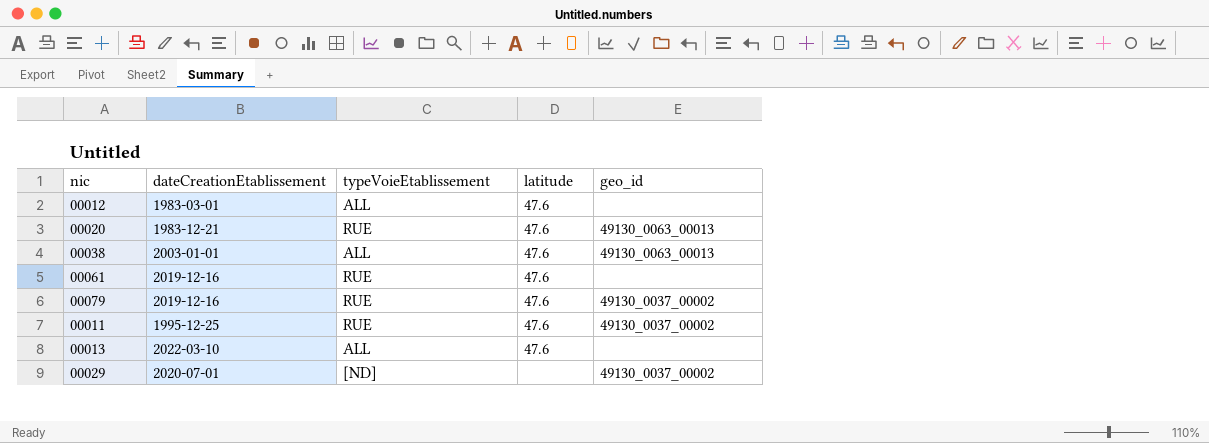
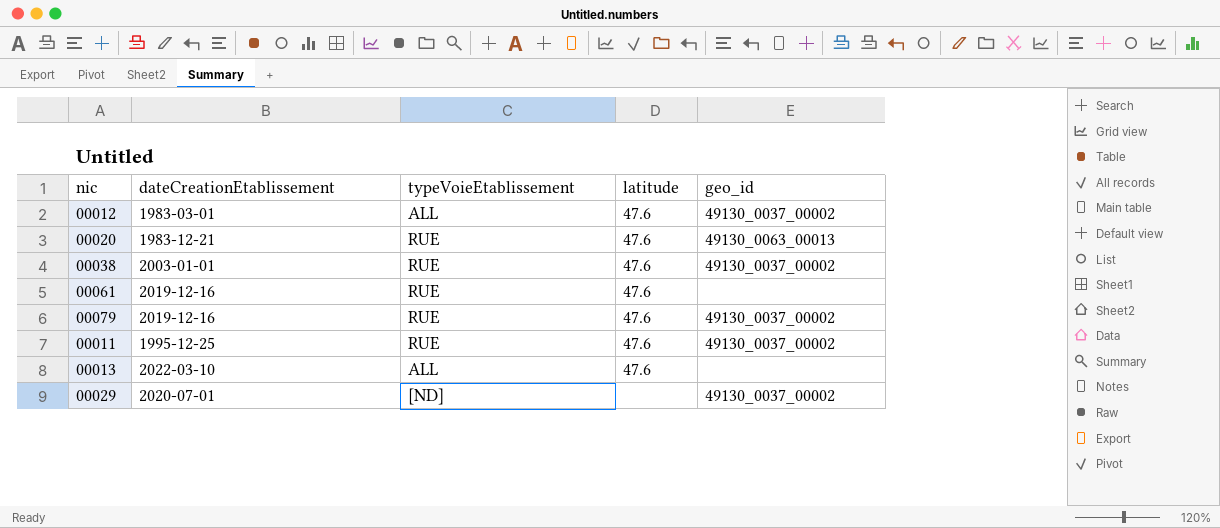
00012 | geo_id: none -> 49130_0037_00002
00038 | typeVoieEtablissement: ALL -> RUE
00038 | geo_id: 49130_0063_00013 -> 49130_0037_00002

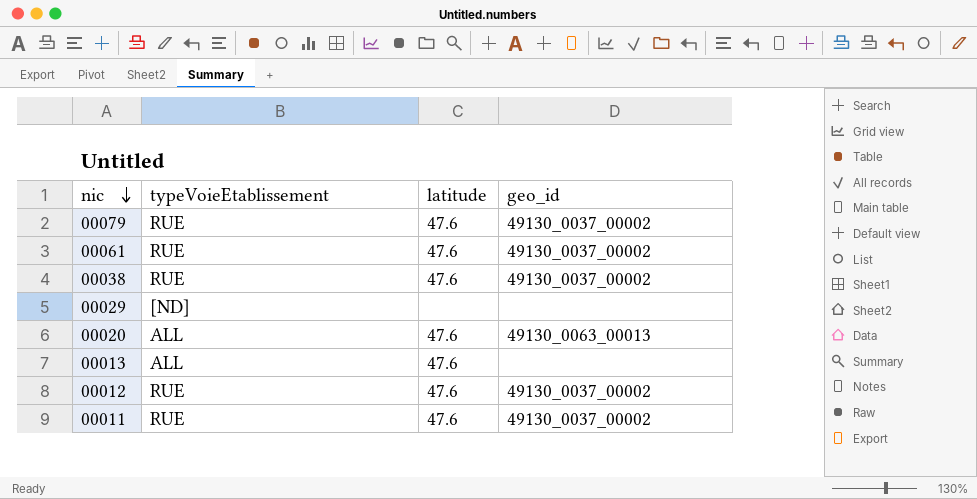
row order: none -> nic descending
column dateCreationEtablissement | position: 2 -> none
00061 | geo_id: none -> 49130_0037_00002
00029 | geo_id: 49130_0037_00002 -> none
00020 | typeVoieEtablissement: RUE -> ALL
00012 | typeVoieEtablissement: ALL -> RUE

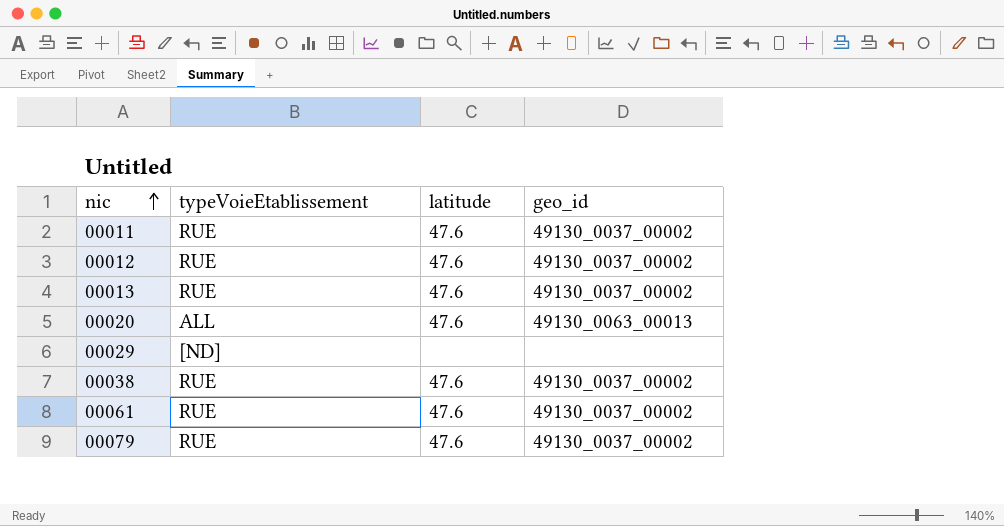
row order: nic descending -> nic ascending
00013 | typeVoieEtablissement: ALL -> RUE
00013 | geo_id: none -> 49130_0037_00002

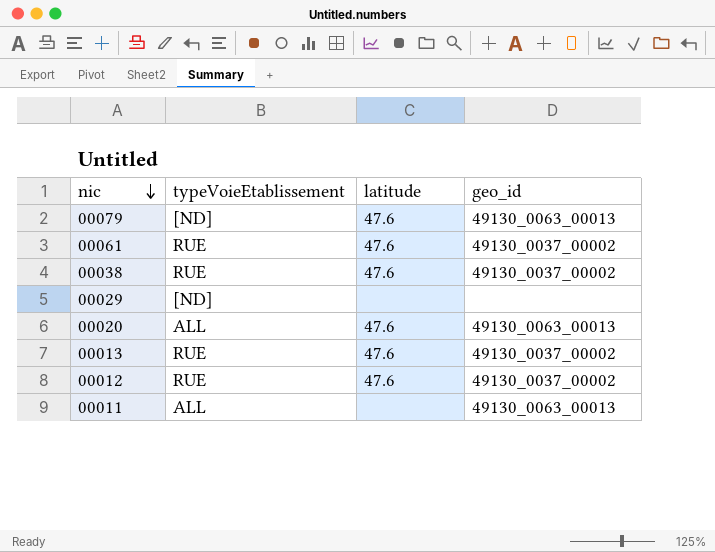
row order: nic ascending -> nic descending
00079 | typeVoieEtablissement: RUE -> [ND]
00079 | geo_id: 49130_0037_00002 -> 49130_0063_00013
00011 | typeVoieEtablissement: RUE -> ALL
00011 | latitude: 47.6 -> none
00011 | geo_id: 49130_0037_00002 -> 49130_0063_00013

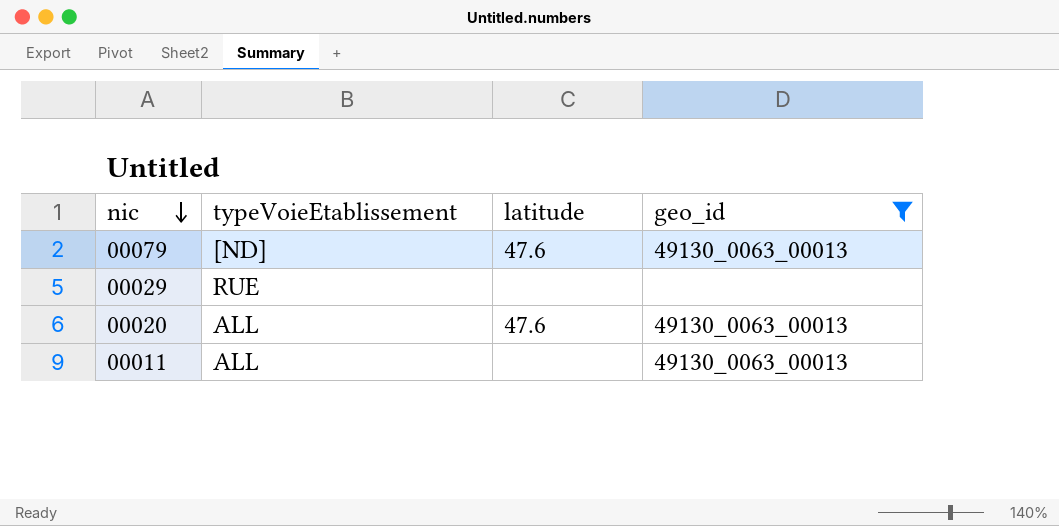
filter: none -> geo_id != 49130_0037_00002
00029 | typeVoieEtablissement: [ND] -> RUE

